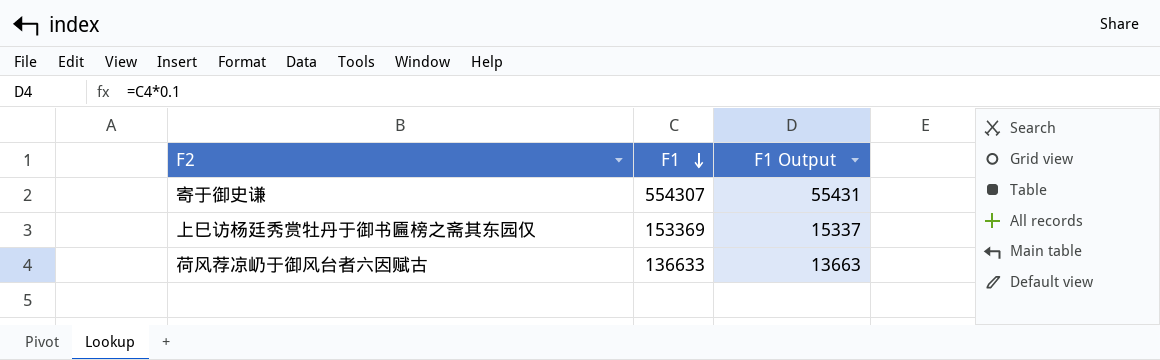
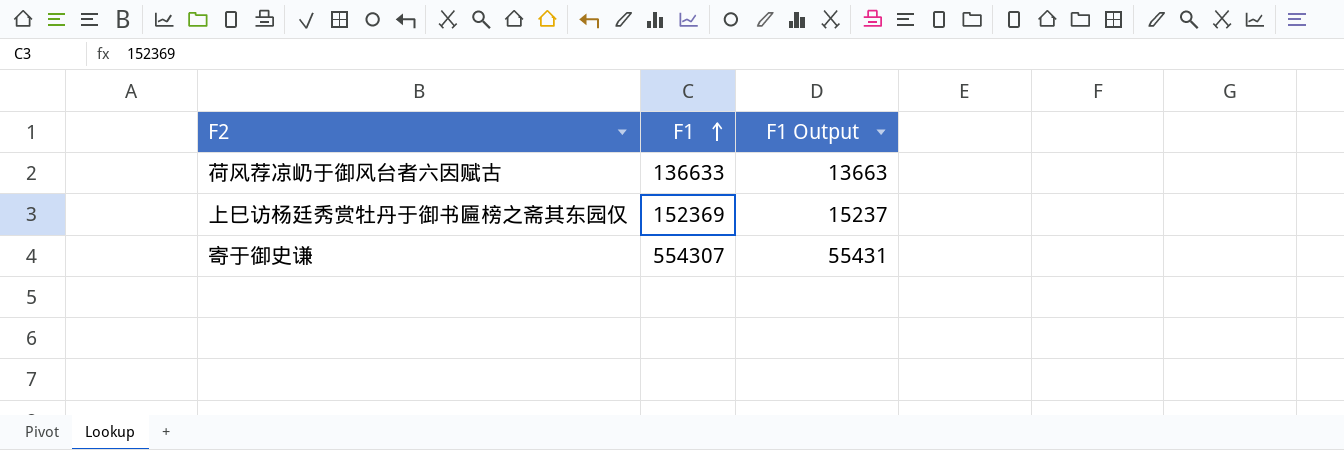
row order: F1 descending -> F1 ascending
上巳访杨廷秀赏牡丹于御书匾榜之斋其东园仅 | F1: 153369 -> 152369
上巳访杨廷秀赏牡丹于御书匾榜之斋其东园仅 | F1 Output: 15337 -> 15237

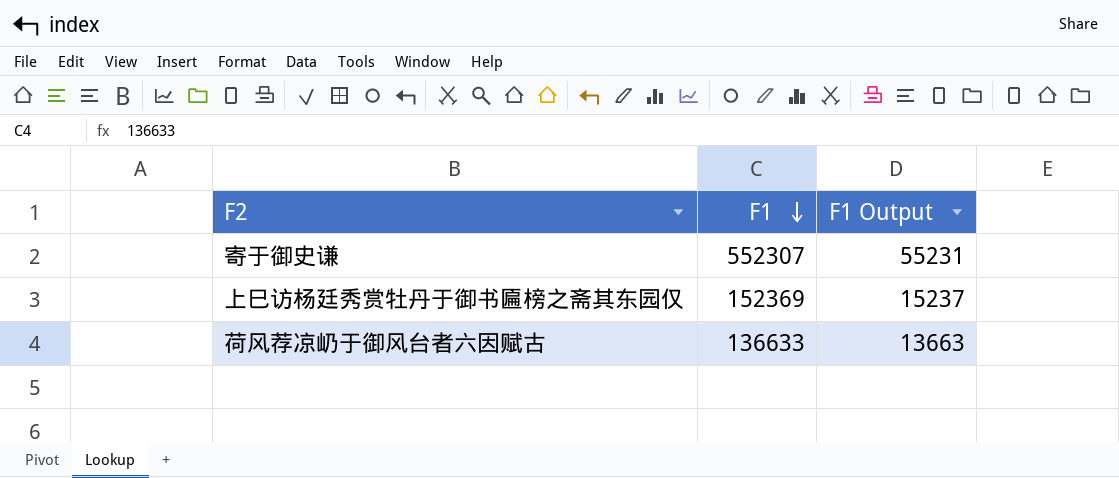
row order: F1 ascending -> F1 descending
寄于御史谦 | F1: 554307 -> 552307
寄于御史谦 | F1 Output: 55431 -> 55231

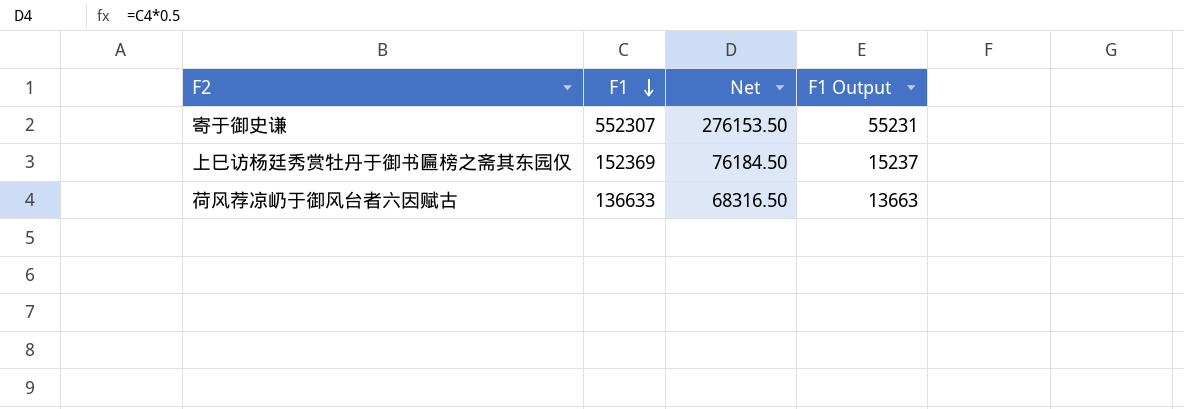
column Net | formula: none -> [F1] * 0.5

